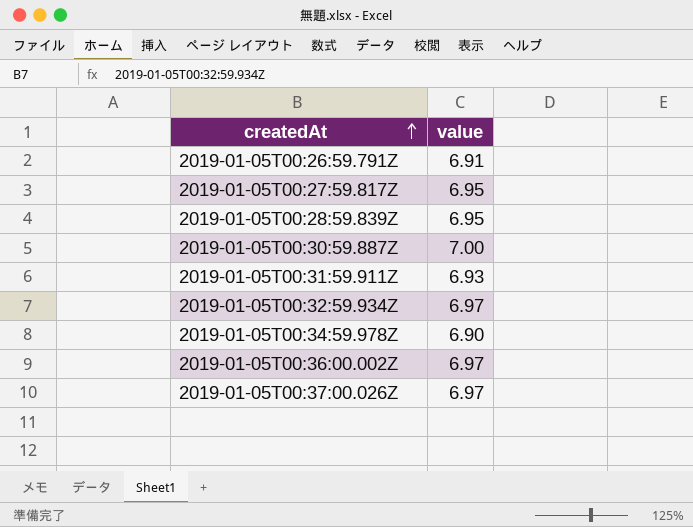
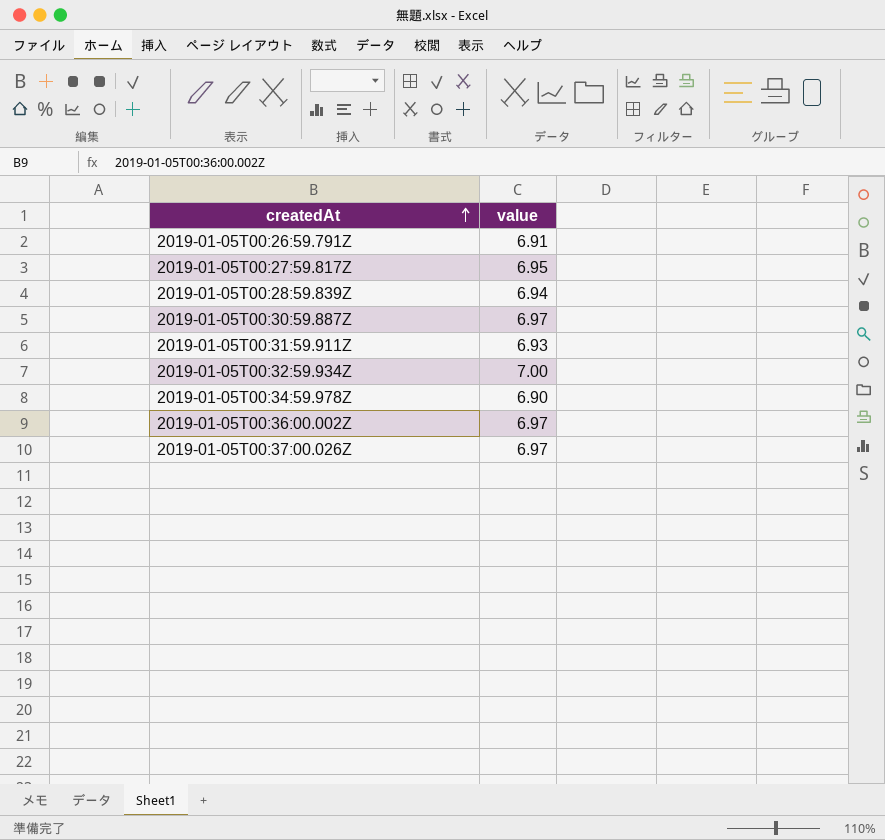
2019-01-05T00:28:59.839Z | value: 6.95 -> 6.94
2019-01-05T00:30:59.887Z | value: 7.00 -> 6.97
2019-01-05T00:32:59.934Z | value: 6.97 -> 7.00

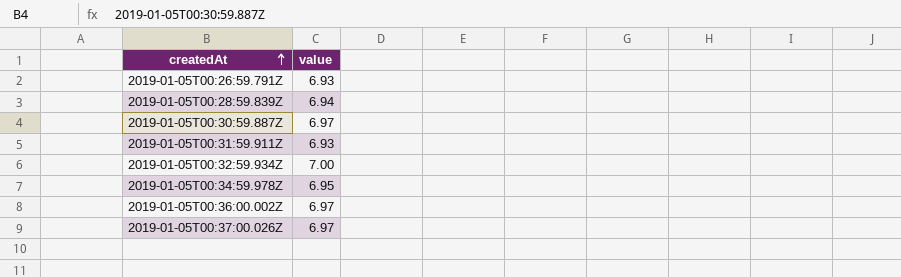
row 2019-01-05T00:27:59.817Z: 6.95 -> none
2019-01-05T00:26:59.791Z | value: 6.91 -> 6.93
2019-01-05T00:34:59.978Z | value: 6.90 -> 6.95

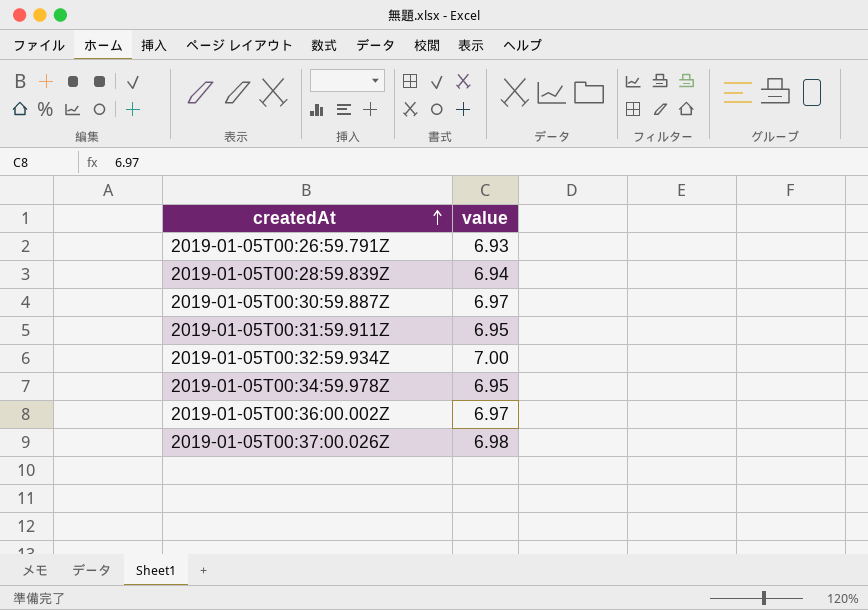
2019-01-05T00:31:59.911Z | value: 6.93 -> 6.95
2019-01-05T00:37:00.026Z | value: 6.97 -> 6.98

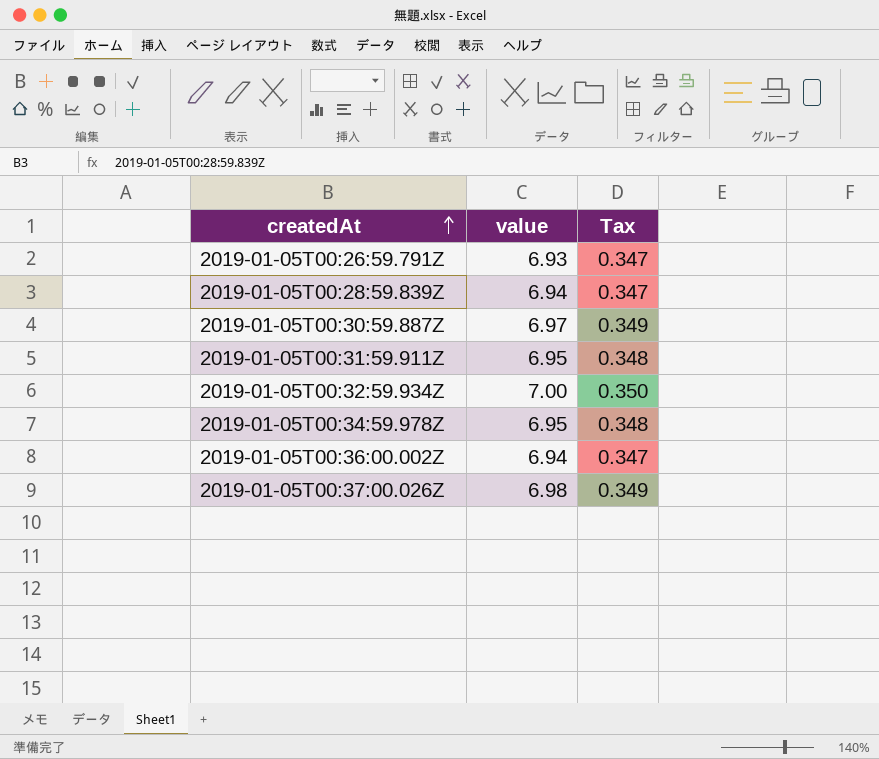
column Tax | formula: none -> [value] * 0.05
2019-01-05T00:36:00.002Z | value: 6.97 -> 6.94

